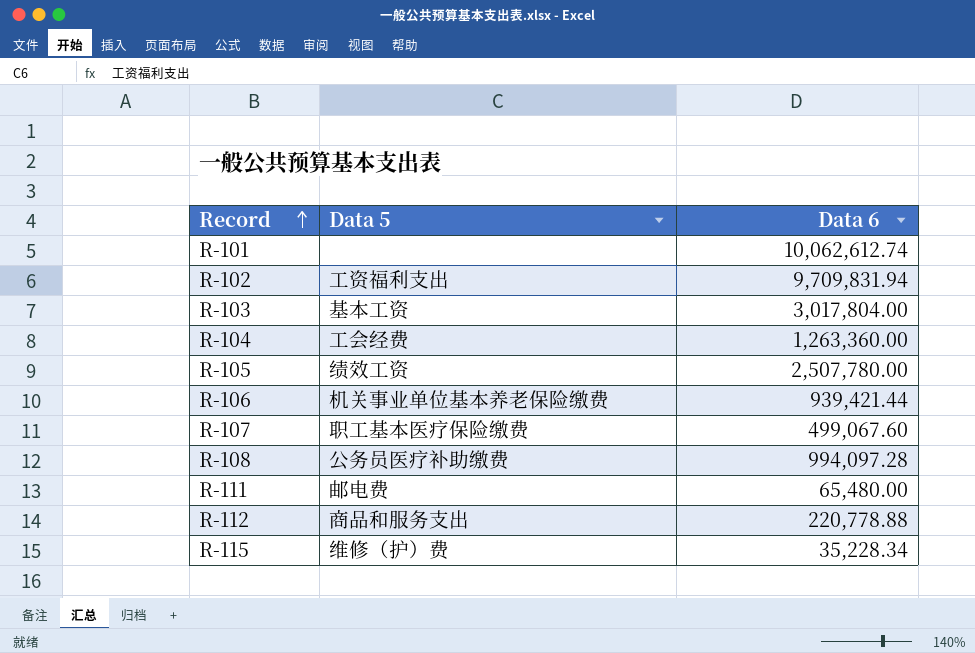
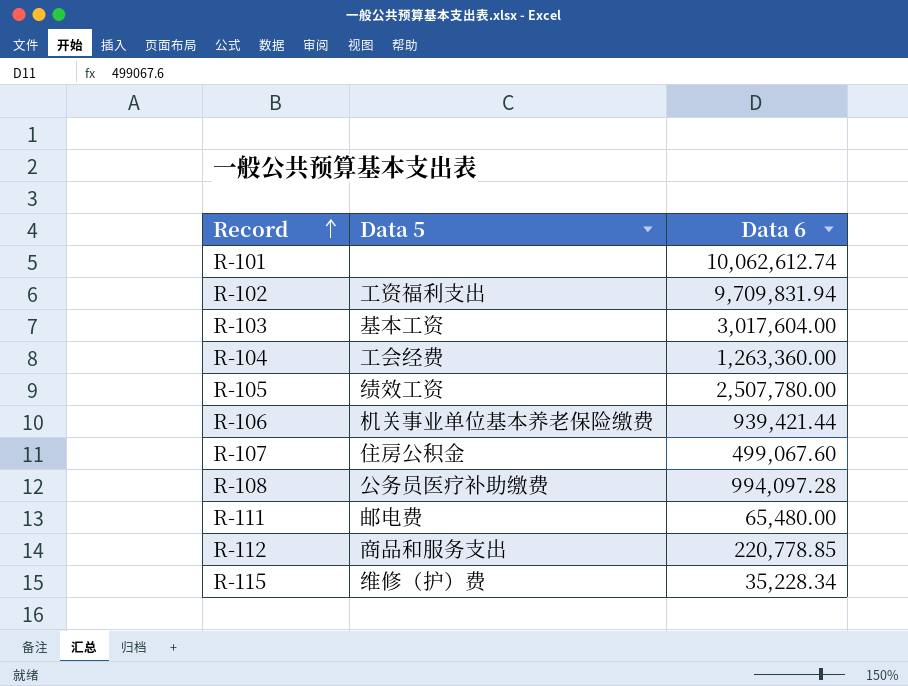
R-103 | Data 6: 3,017,804.00 -> 3,017,604.00
R-107 | Data 5: 职工基本医疗保险缴费 -> 住房公积金
R-112 | Data 6: 220,778.88 -> 220,778.85

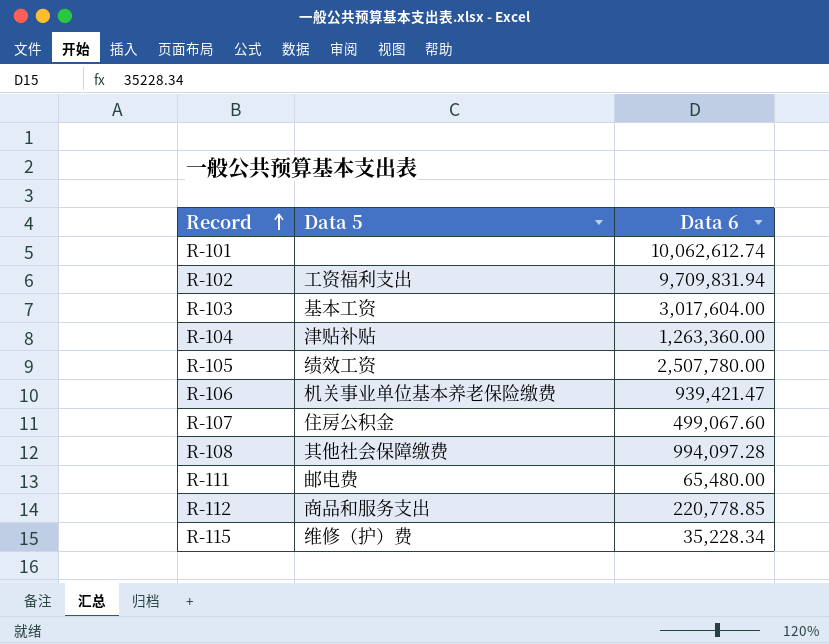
R-104 | Data 5: 工会经费 -> 津贴补贴
R-106 | Data 6: 939,421.44 -> 939,421.47
R-108 | Data 5: 公务员医疗补助缴费 -> 其他社会保障缴费

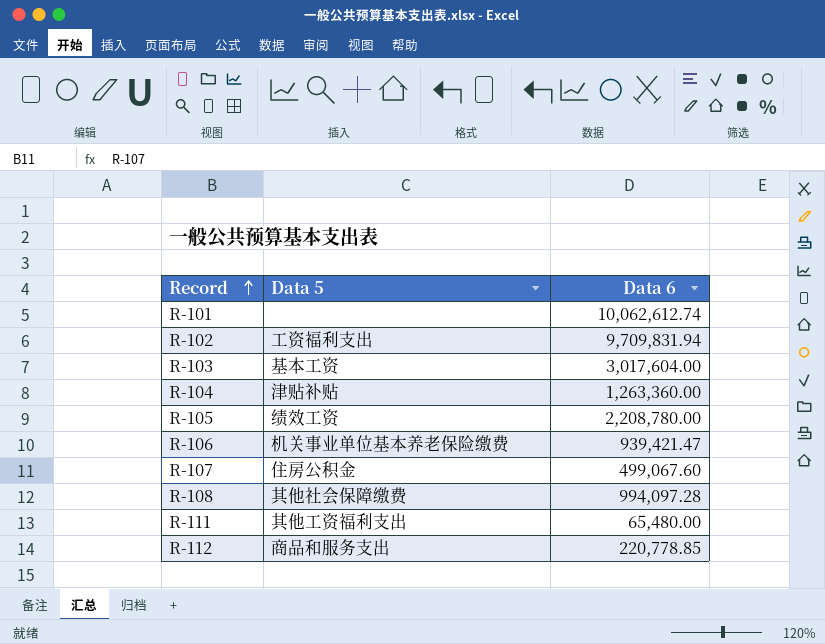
row R-115: 维修（护）费 | 35,228.34 -> none
R-105 | Data 6: 2,507,780.00 -> 2,208,780.00
R-111 | Data 5: 邮电费 -> 其他工资福利支出

